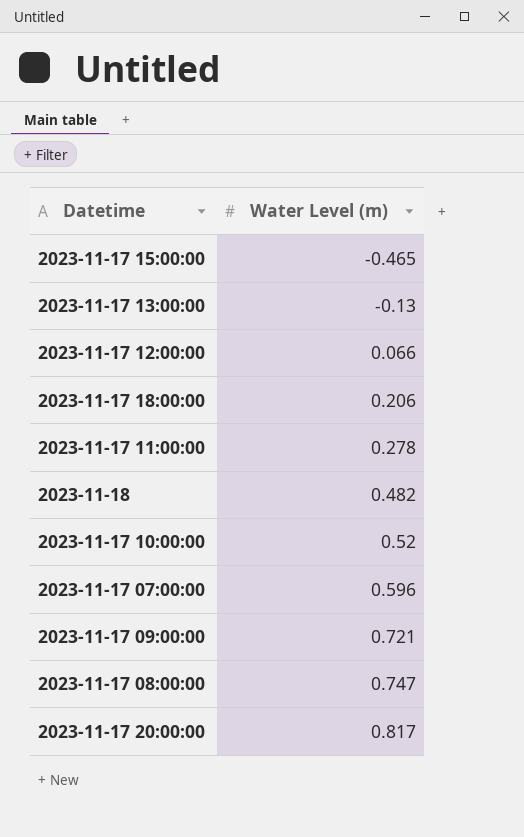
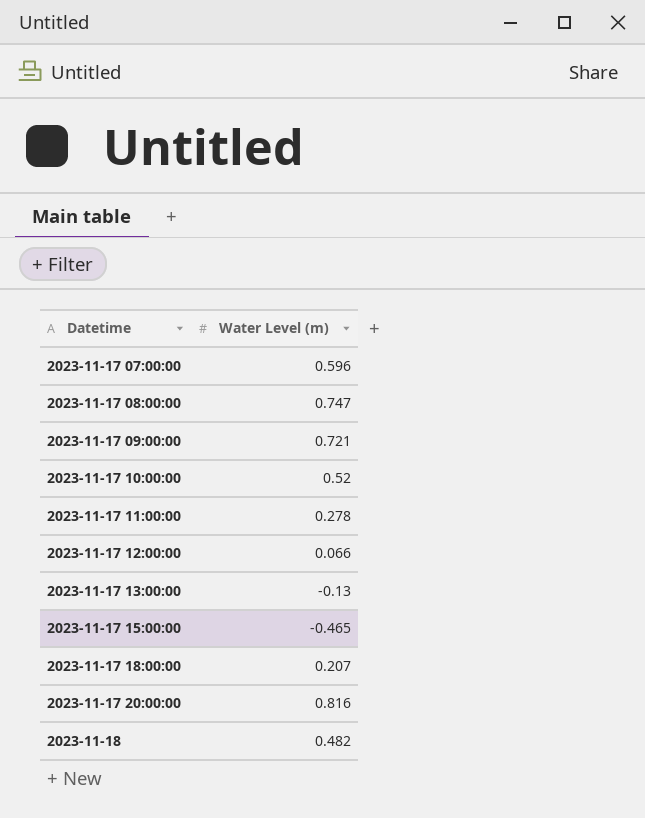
row order: Water Level (m) ascending -> Datetime ascending
2023-11-17 18:00:00 | Water Level (m): 0.206 -> 0.207
2023-11-17 20:00:00 | Water Level (m): 0.817 -> 0.816

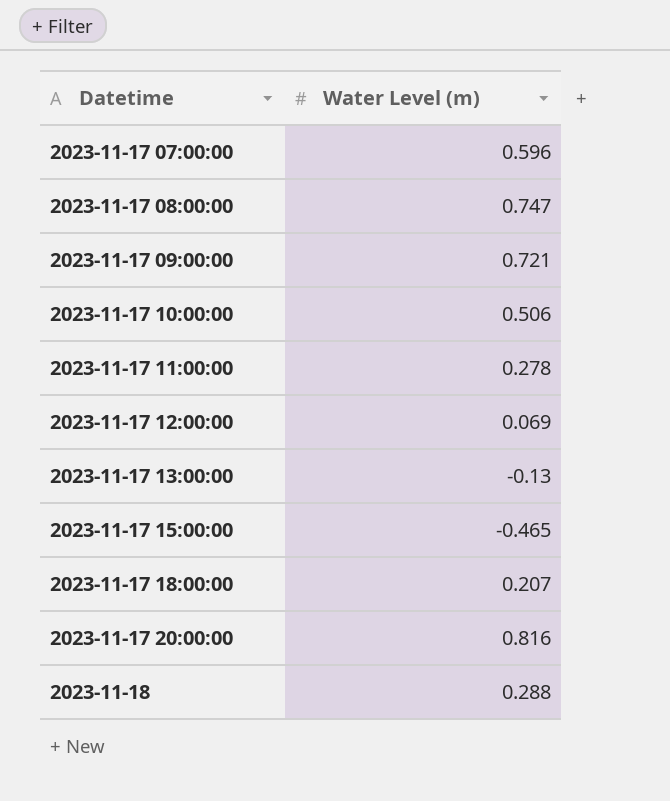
2023-11-17 10:00:00 | Water Level (m): 0.52 -> 0.506
2023-11-17 12:00:00 | Water Level (m): 0.066 -> 0.069
2023-11-18 | Water Level (m): 0.482 -> 0.288

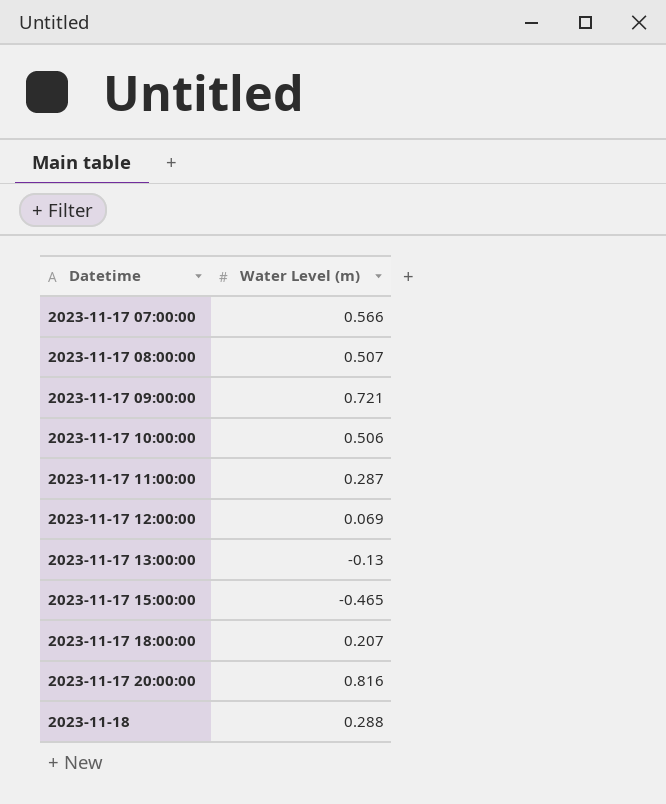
2023-11-17 07:00:00 | Water Level (m): 0.596 -> 0.566
2023-11-17 08:00:00 | Water Level (m): 0.747 -> 0.507
2023-11-17 11:00:00 | Water Level (m): 0.278 -> 0.287

